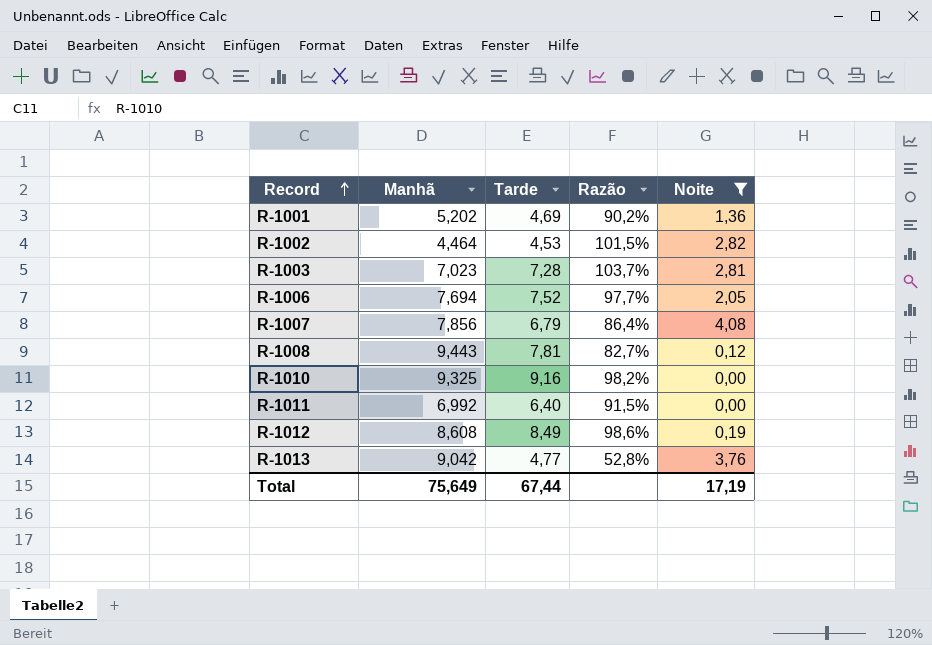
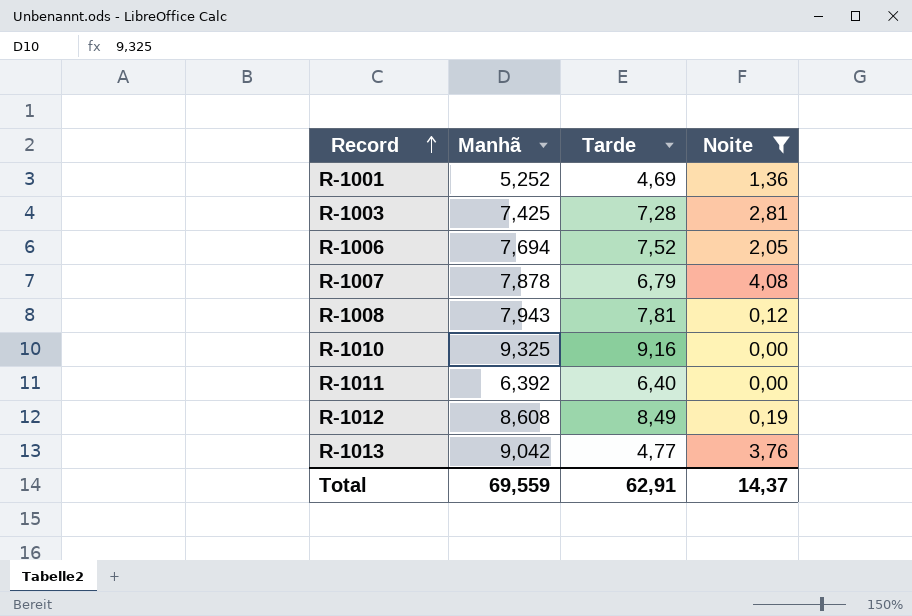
column Razão | formula: [Tarde] / [Manhã] -> none
row R-1002: 4,464 | 4,53 | 101,5% | 2,82 -> none
R-1001 | Manhã: 5,202 -> 5,252
R-1003 | Manhã: 7,023 -> 7,425
R-1007 | Manhã: 7,856 -> 7,878
R-1008 | Manhã: 9,443 -> 7,943
R-1011 | Manhã: 6,992 -> 6,392
Total | Manhã: 75,649 -> 69,559
Total | Tarde: 67,44 -> 62,91
Total | Noite: 17,19 -> 14,37

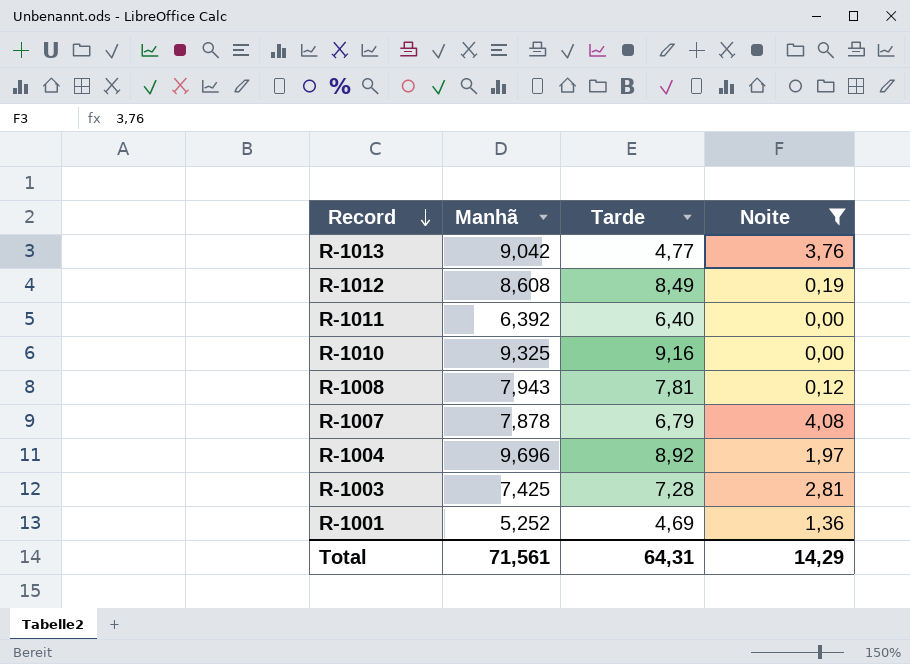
row order: Record ascending -> Record descending
row R-1006: 7,694 | 7,52 | 2,05 -> none
row R-1004: none -> 9,696 | 8,92 | 1,97
Total | Manhã: 69,559 -> 71,561
Total | Tarde: 62,91 -> 64,31
Total | Noite: 14,37 -> 14,29

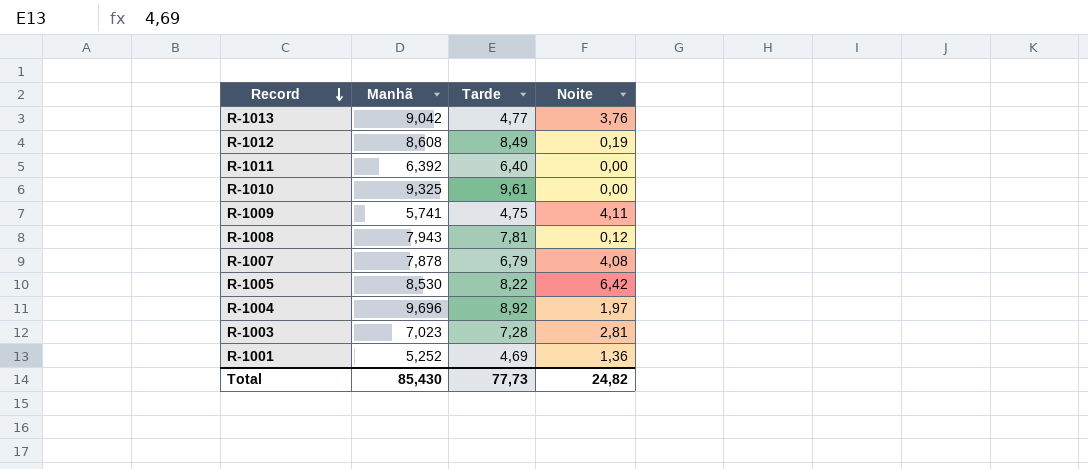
filter: Noite <= 4,08 -> none
R-1010 | Tarde: 9,16 -> 9,61
R-1003 | Manhã: 7,425 -> 7,023
Total | Manhã: 71,561 -> 85,430
Total | Tarde: 64,31 -> 77,73
Total | Noite: 14,29 -> 24,82

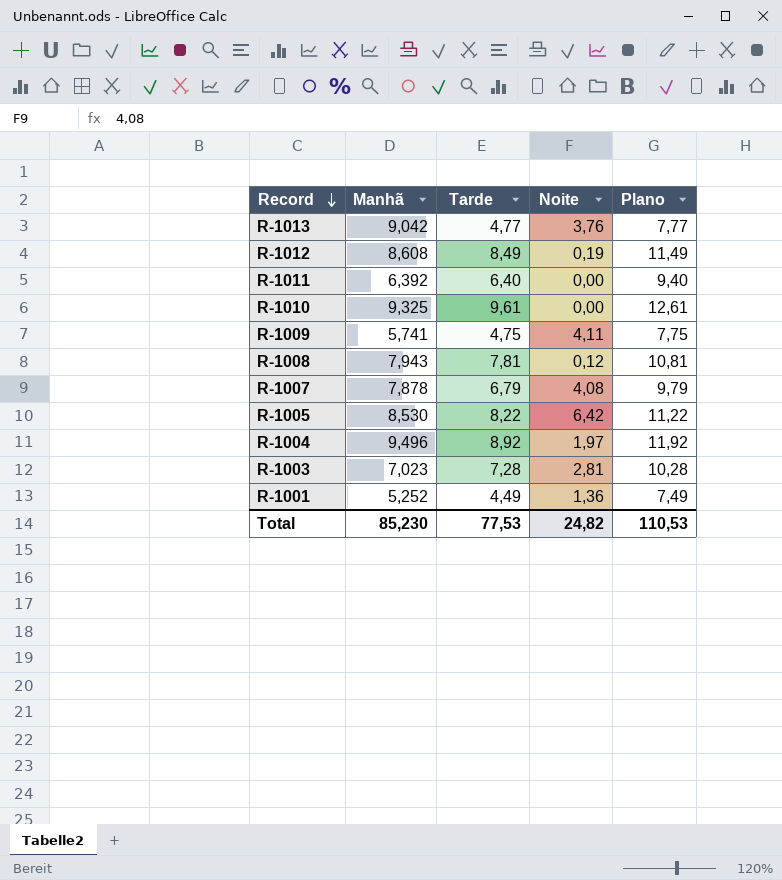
column Plano | formula: none -> [Tarde] + 3
R-1004 | Manhã: 9,696 -> 9,496
R-1001 | Tarde: 4,69 -> 4,49
Total | Manhã: 85,430 -> 85,230
Total | Tarde: 77,73 -> 77,53

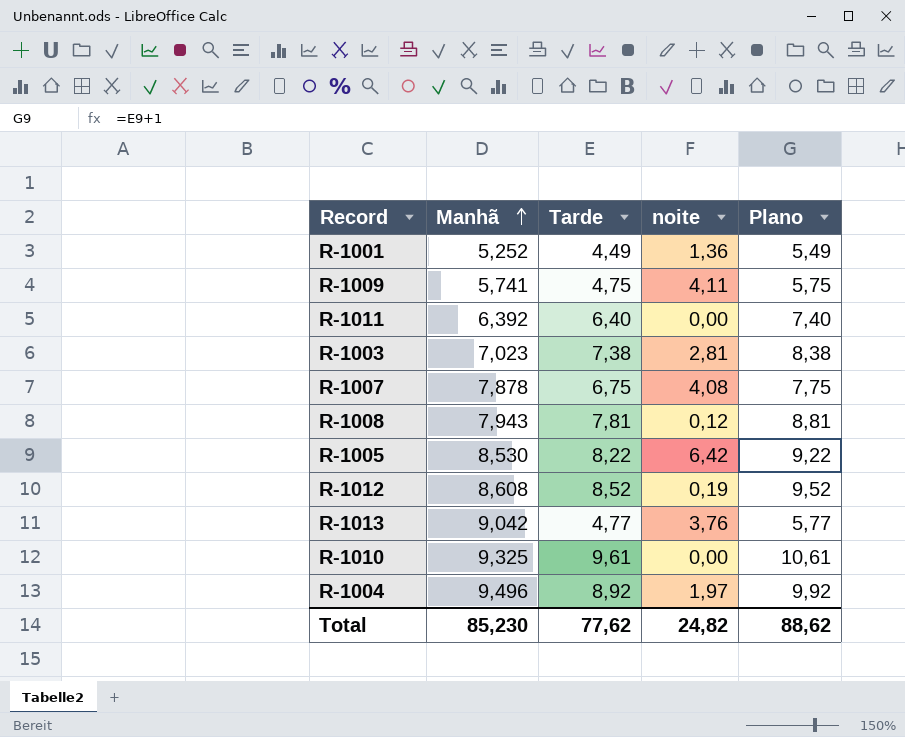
row order: Record descending -> Manhã ascending
column name: Noite -> noite
column Plano | formula: [Tarde] + 3 -> [Tarde] + 1
R-1003 | Tarde: 7,28 -> 7,38
R-1007 | Tarde: 6,79 -> 6,75
R-1012 | Tarde: 8,49 -> 8,52
Total | Tarde: 77,53 -> 77,62
Total | Plano: 110,53 -> 88,62

